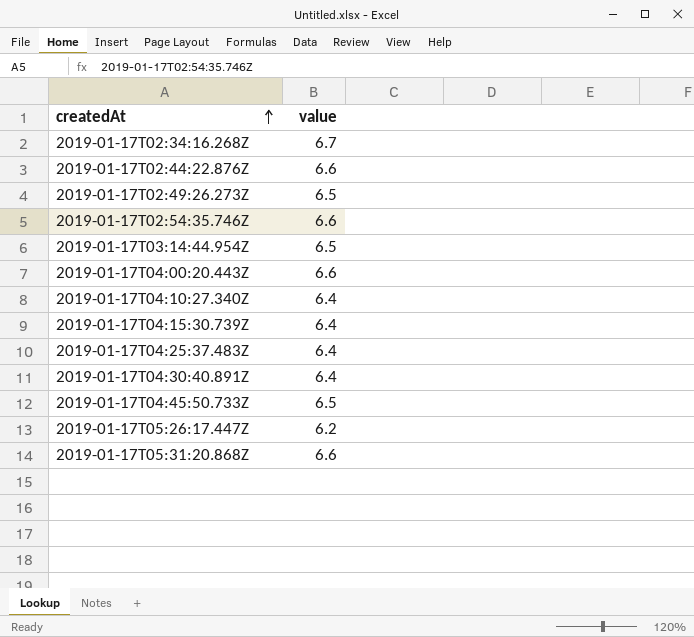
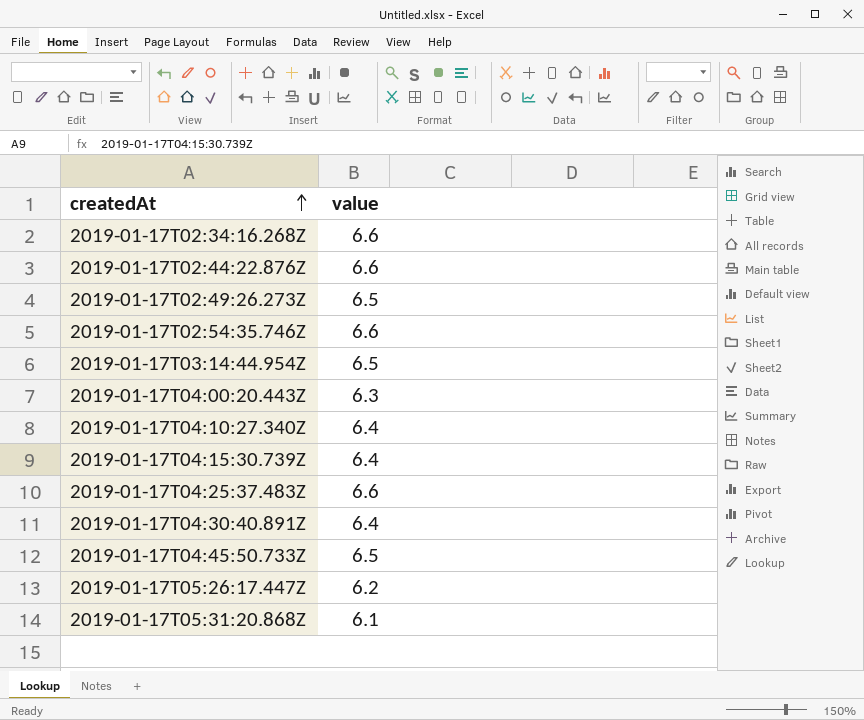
2019-01-17T02:34:16.268Z | value: 6.7 -> 6.6
2019-01-17T04:00:20.443Z | value: 6.6 -> 6.3
2019-01-17T04:25:37.483Z | value: 6.4 -> 6.6
2019-01-17T05:31:20.868Z | value: 6.6 -> 6.1

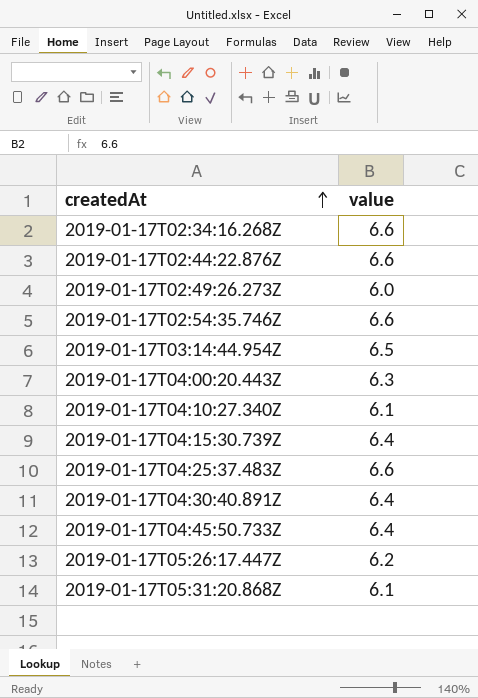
2019-01-17T02:49:26.273Z | value: 6.5 -> 6.0
2019-01-17T04:10:27.340Z | value: 6.4 -> 6.1
2019-01-17T04:45:50.733Z | value: 6.5 -> 6.4

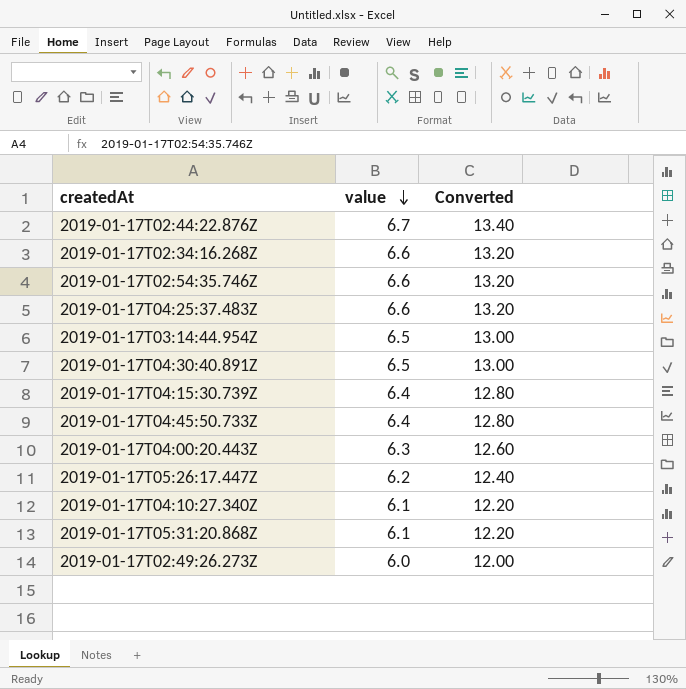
row order: createdAt ascending -> value descending
column Converted | formula: none -> [value] * 2
2019-01-17T02:44:22.876Z | value: 6.6 -> 6.7
2019-01-17T04:30:40.891Z | value: 6.4 -> 6.5

